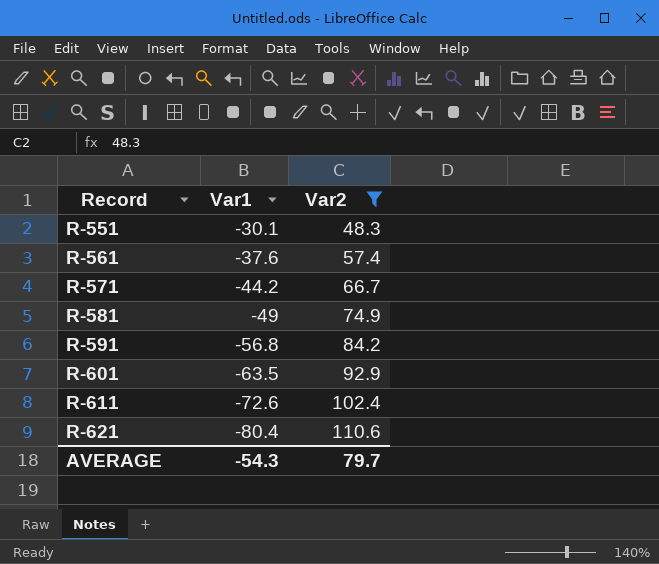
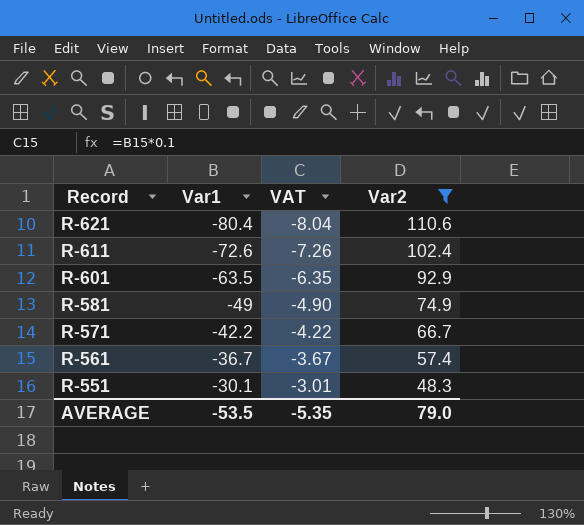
row order: Record ascending -> Record descending
column VAT | formula: none -> [Var1] * 0.1
row R-591: -56.8 | 84.2 -> none
R-571 | Var1: -44.2 -> -42.2
R-561 | Var1: -37.6 -> -36.7
AVERAGE | Var1: -54.3 -> -53.5
AVERAGE | Var2: 79.7 -> 79.0

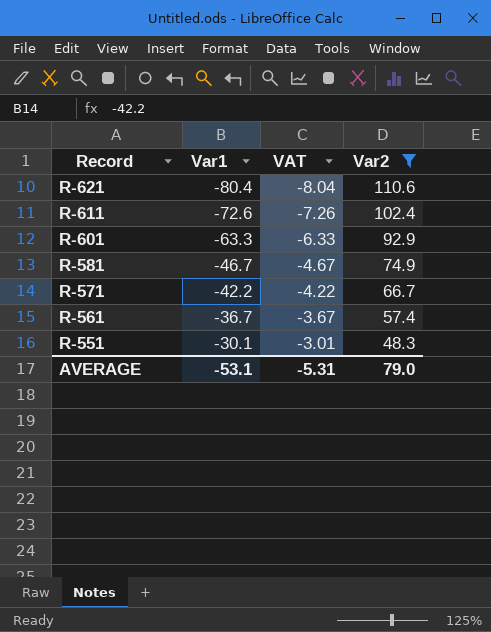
R-601 | Var1: -63.5 -> -63.3
R-601 | VAT: -6.35 -> -6.33
R-581 | Var1: -49 -> -46.7
R-581 | VAT: -4.90 -> -4.67
AVERAGE | Var1: -53.5 -> -53.1
AVERAGE | VAT: -5.35 -> -5.31

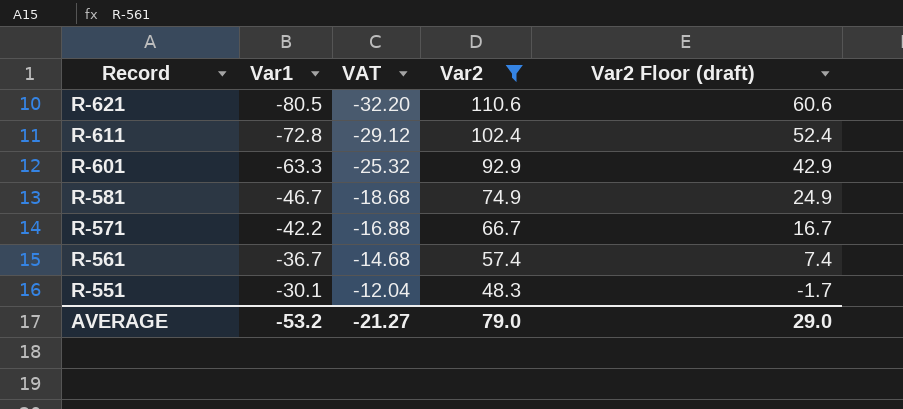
column VAT | formula: [Var1] * 0.1 -> [Var1] * 0.4
column Var2 Floor (draft) | formula: none -> [Var2] - 50
R-621 | Var1: -80.4 -> -80.5
R-611 | Var1: -72.6 -> -72.8
AVERAGE | Var1: -53.1 -> -53.2
AVERAGE | VAT: -5.31 -> -21.27

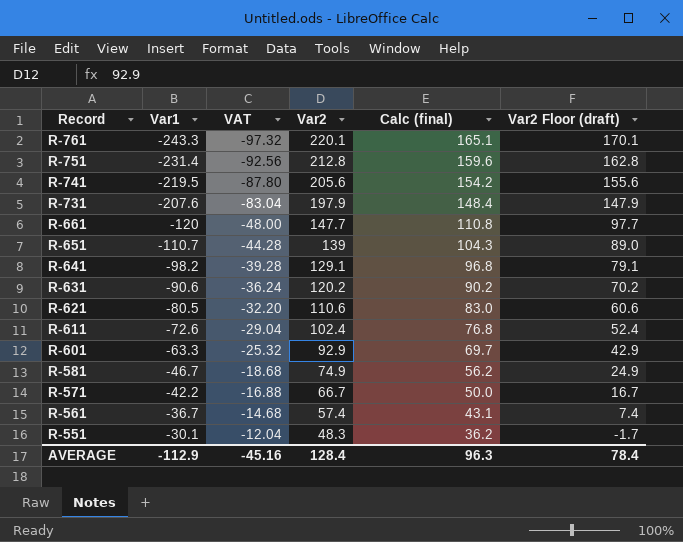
filter: Var2 <= 110.6 -> none
column Calc (final) | formula: none -> [Var2] * 0.75
R-611 | Var1: -72.8 -> -72.6
R-611 | VAT: -29.12 -> -29.04
AVERAGE | Var1: -53.2 -> -112.9
AVERAGE | VAT: -21.27 -> -45.16
AVERAGE | Var2: 79.0 -> 128.4
AVERAGE | Var2 Floor (draft): 29.0 -> 78.4

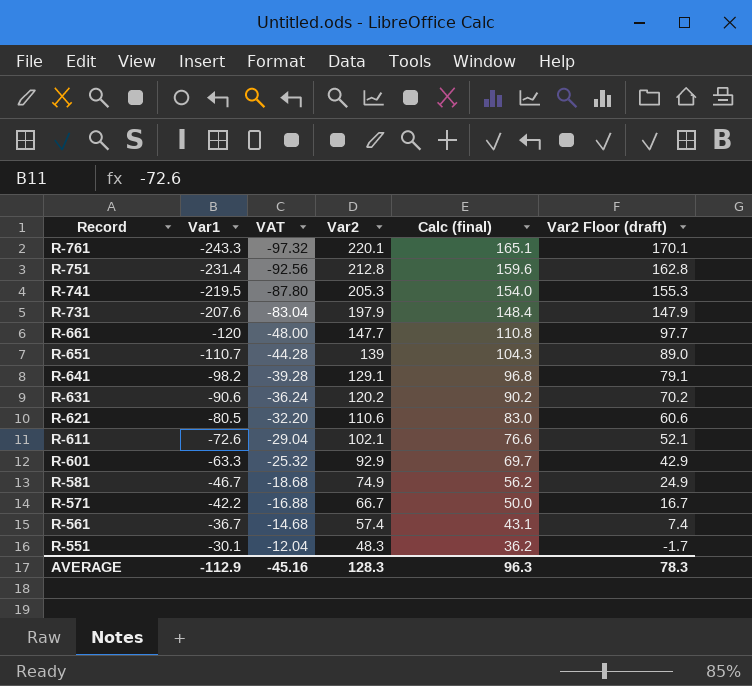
R-741 | Var2: 205.6 -> 205.3
R-741 | Calc (final): 154.2 -> 154.0
R-741 | Var2 Floor (draft): 155.6 -> 155.3
R-611 | Var2: 102.4 -> 102.1
R-611 | Calc (final): 76.8 -> 76.6
R-611 | Var2 Floor (draft): 52.4 -> 52.1
AVERAGE | Var2: 128.4 -> 128.3
AVERAGE | Var2 Floor (draft): 78.4 -> 78.3

